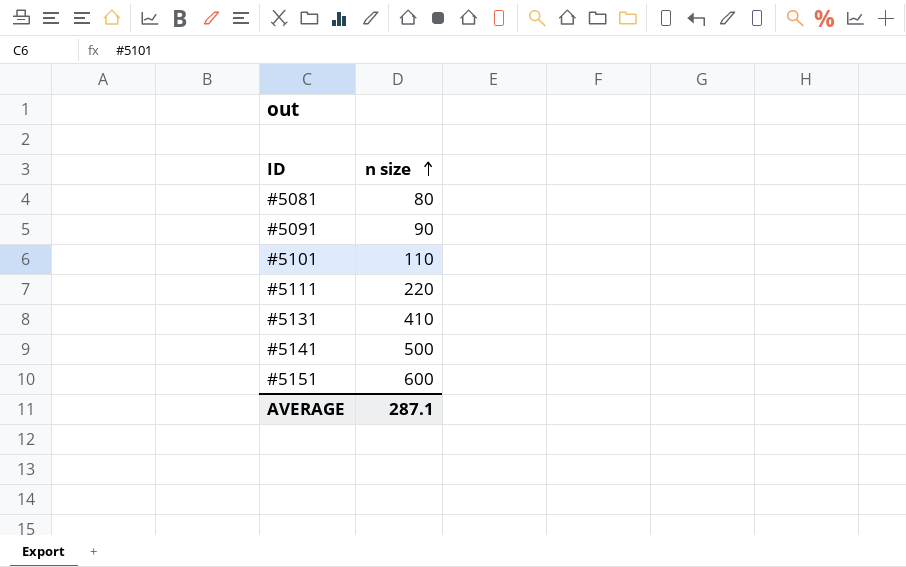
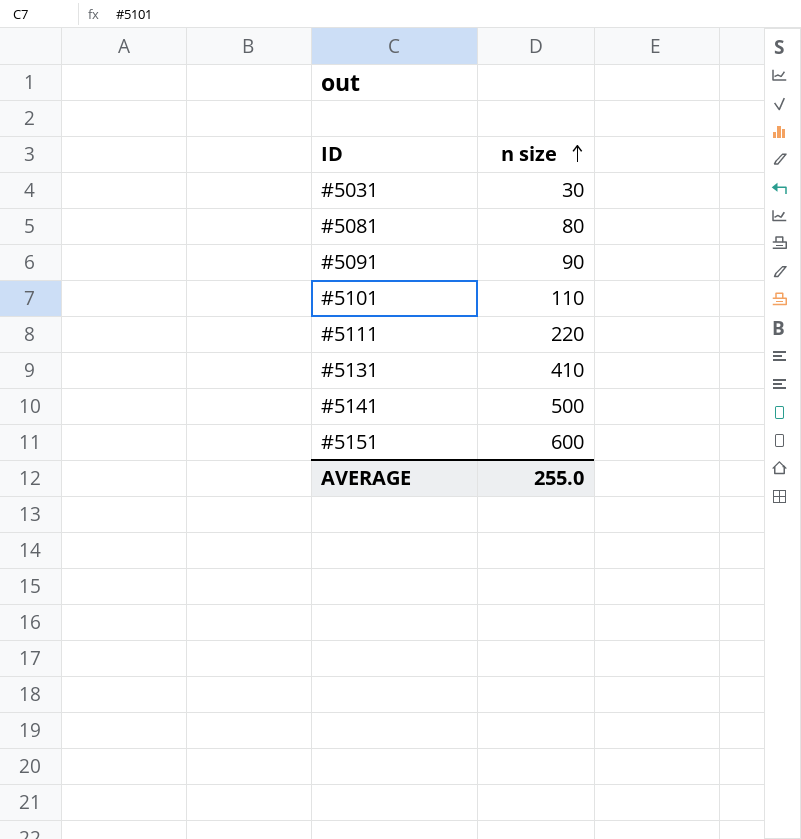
row #5031: none -> 30
AVERAGE | n size: 287.1 -> 255.0

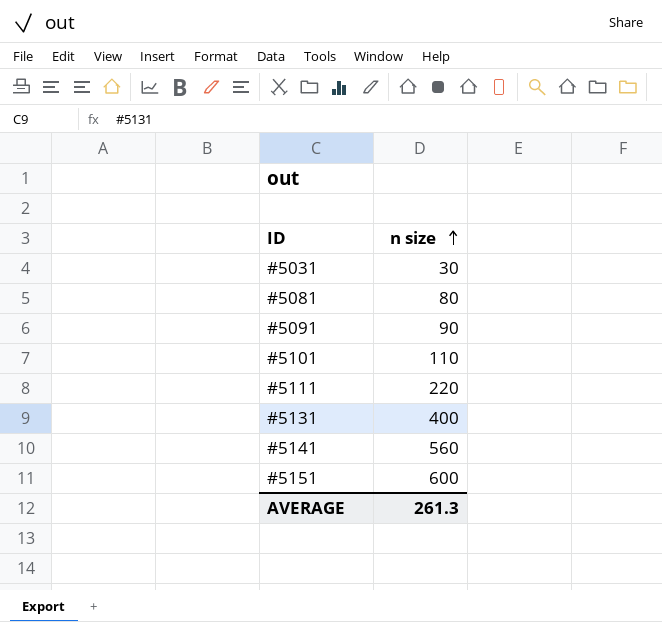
#5131 | n size: 410 -> 400
#5141 | n size: 500 -> 560
AVERAGE | n size: 255.0 -> 261.3

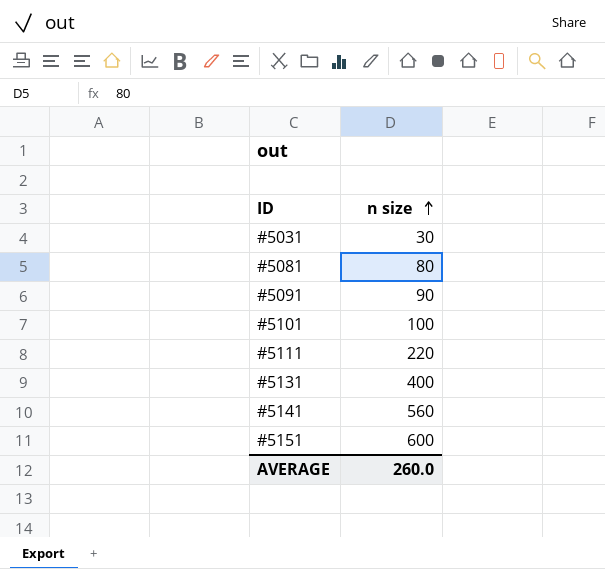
#5101 | n size: 110 -> 100
AVERAGE | n size: 261.3 -> 260.0

